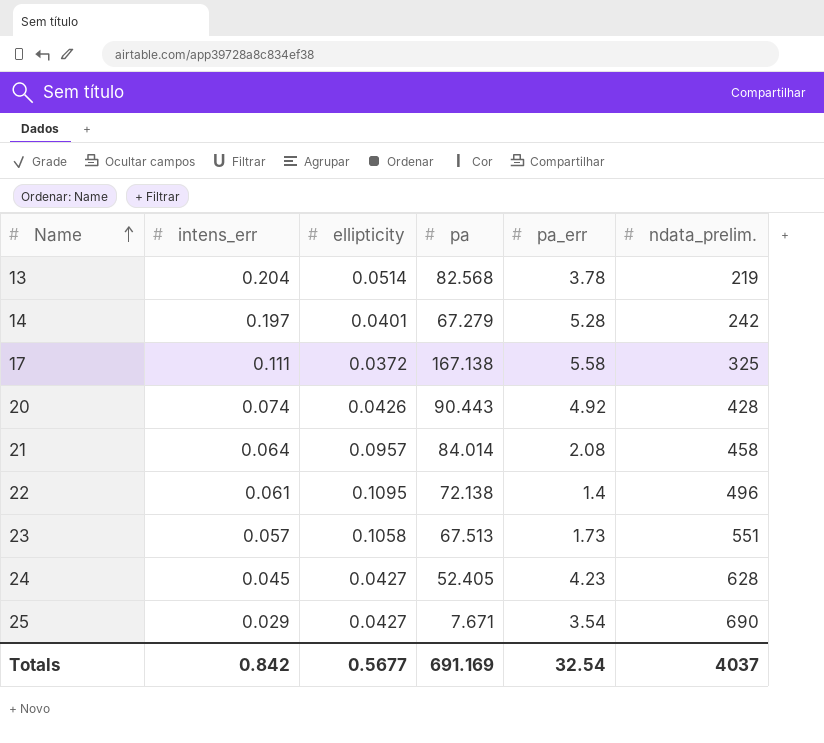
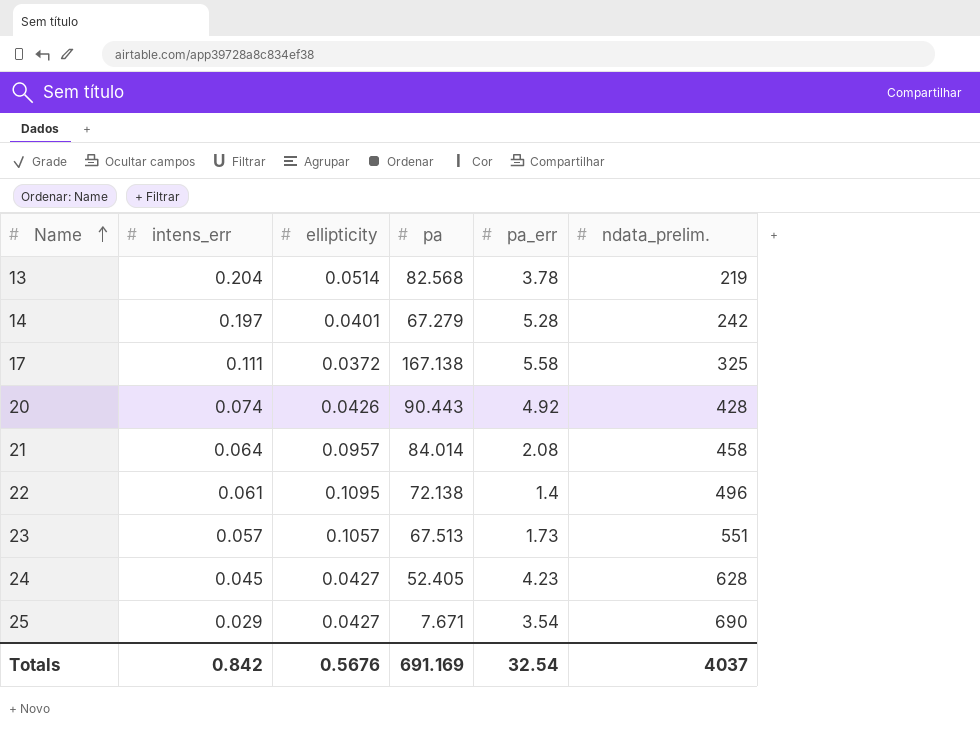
23 | ellipticity: 0.1058 -> 0.1057
Totals | ellipticity: 0.5677 -> 0.5676

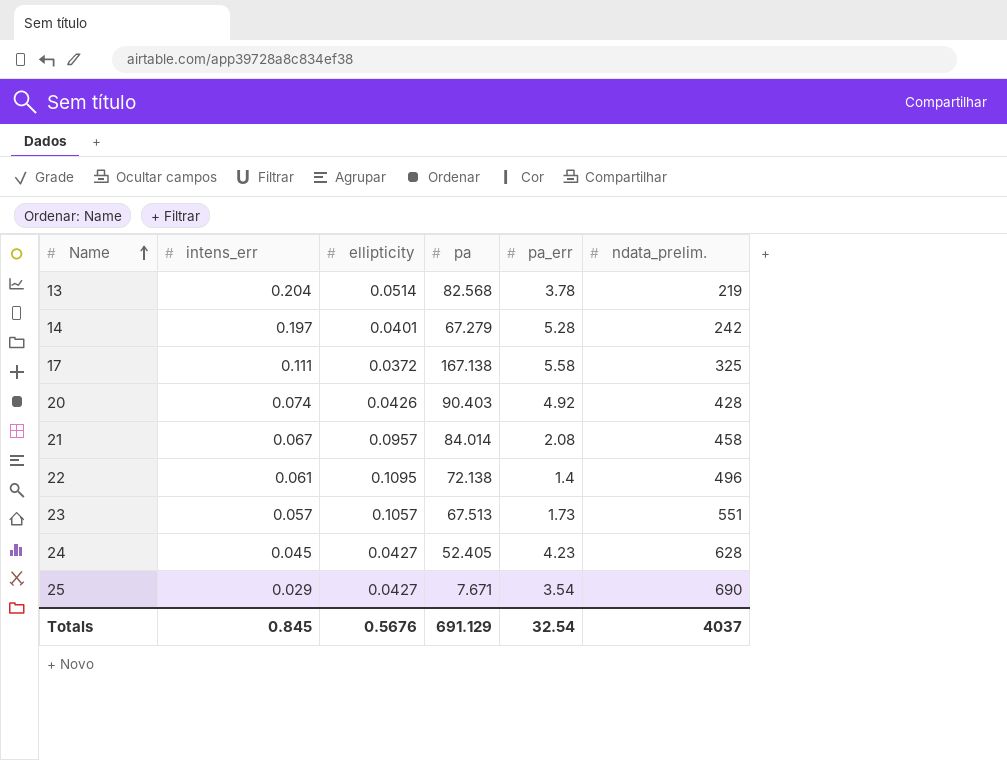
20 | pa: 90.443 -> 90.403
21 | intens_err: 0.064 -> 0.067
Totals | intens_err: 0.842 -> 0.845
Totals | pa: 691.169 -> 691.129

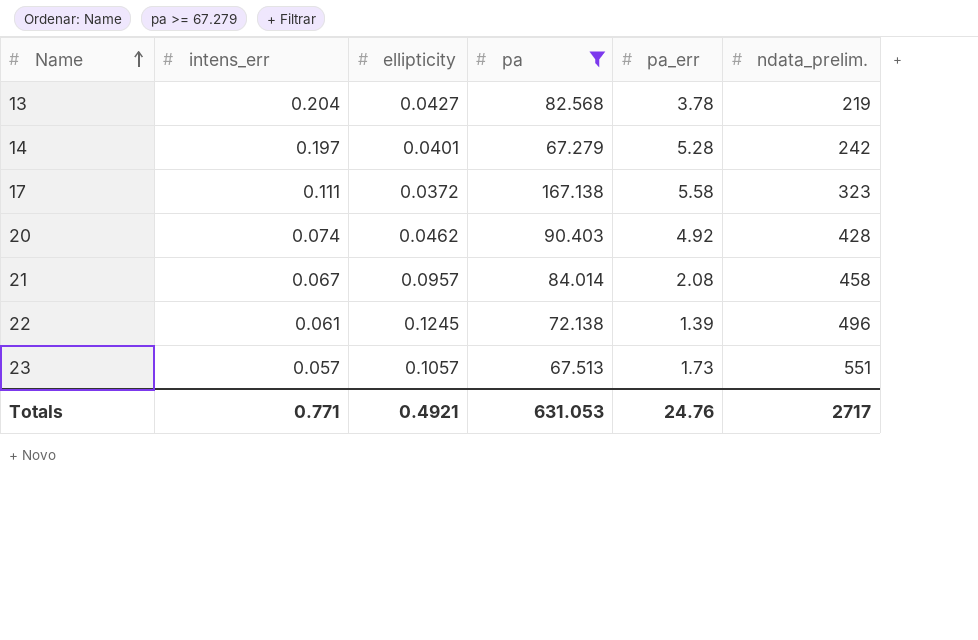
filter: none -> pa >= 67.279
13 | ellipticity: 0.0514 -> 0.0427
17 | ndata_prelim.: 325 -> 323
20 | ellipticity: 0.0426 -> 0.0462
22 | ellipticity: 0.1095 -> 0.1245
22 | pa_err: 1.4 -> 1.39
Totals | intens_err: 0.845 -> 0.771
Totals | ellipticity: 0.5676 -> 0.4921
Totals | pa: 691.129 -> 631.053
Totals | pa_err: 32.54 -> 24.76
Totals | ndata_prelim.: 4037 -> 2717

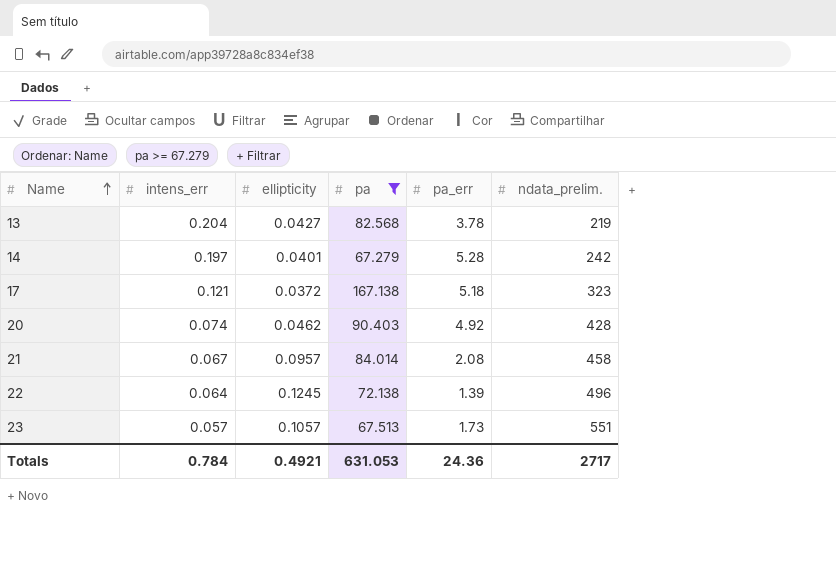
17 | intens_err: 0.111 -> 0.121
17 | pa_err: 5.58 -> 5.18
22 | intens_err: 0.061 -> 0.064
Totals | intens_err: 0.771 -> 0.784
Totals | pa_err: 24.76 -> 24.36

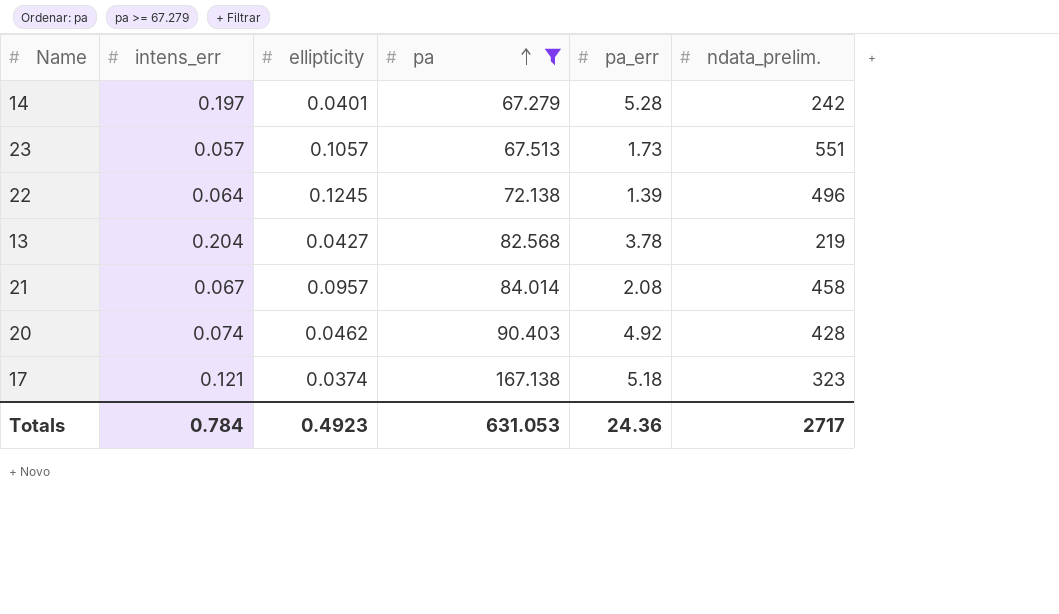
row order: Name ascending -> pa ascending
17 | ellipticity: 0.0372 -> 0.0374
Totals | ellipticity: 0.4921 -> 0.4923

